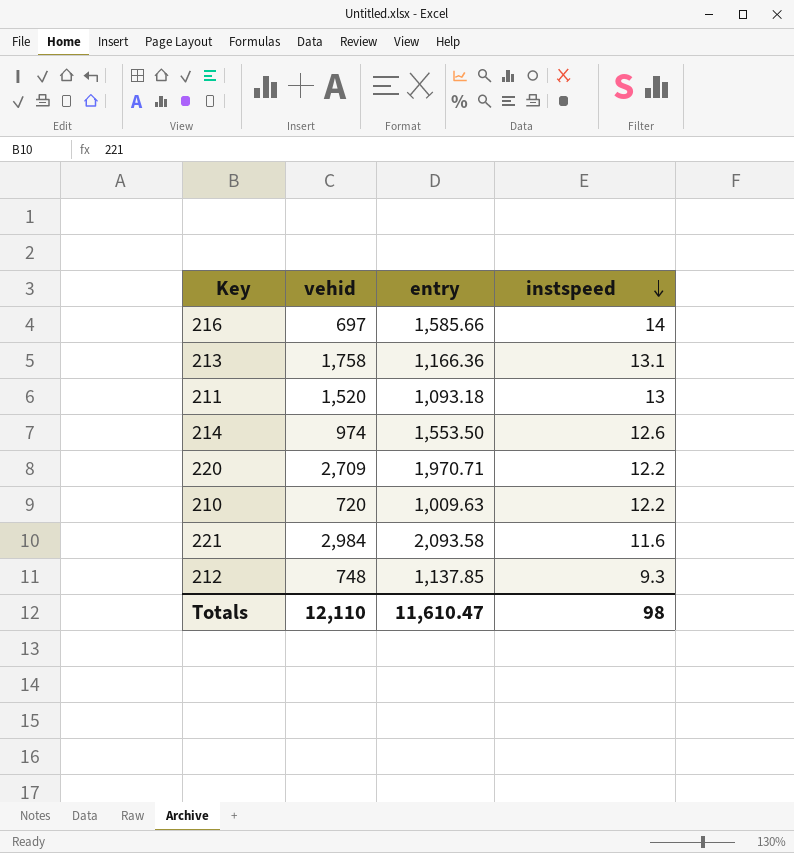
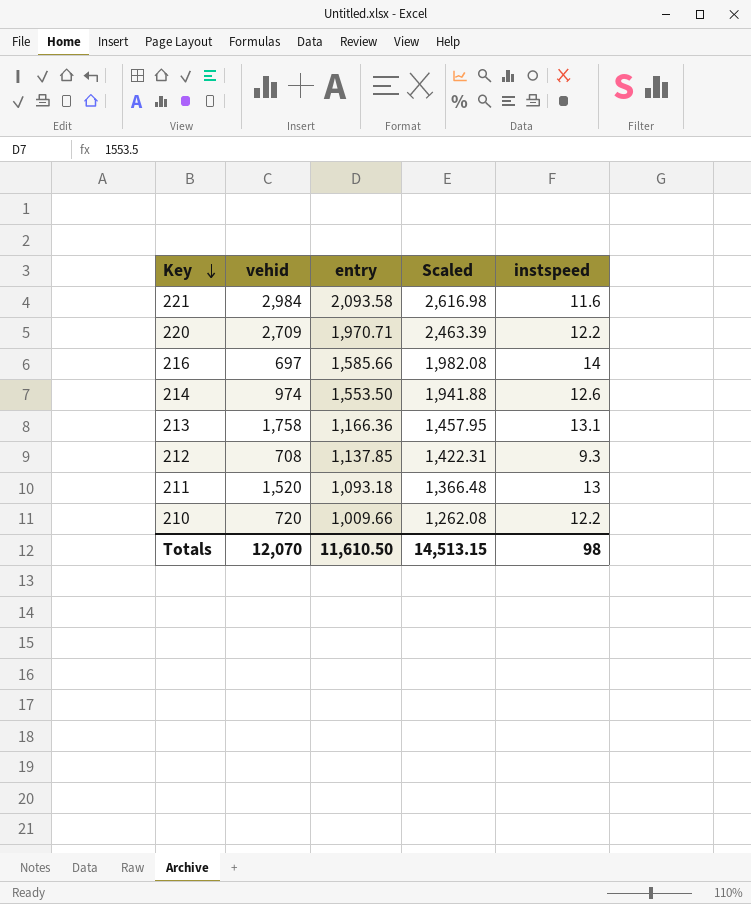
row order: instspeed descending -> Key descending
column Scaled | formula: none -> [entry] * 1.25
212 | vehid: 748 -> 708
210 | entry: 1,009.63 -> 1,009.66
Totals | vehid: 12,110 -> 12,070
Totals | entry: 11,610.47 -> 11,610.50

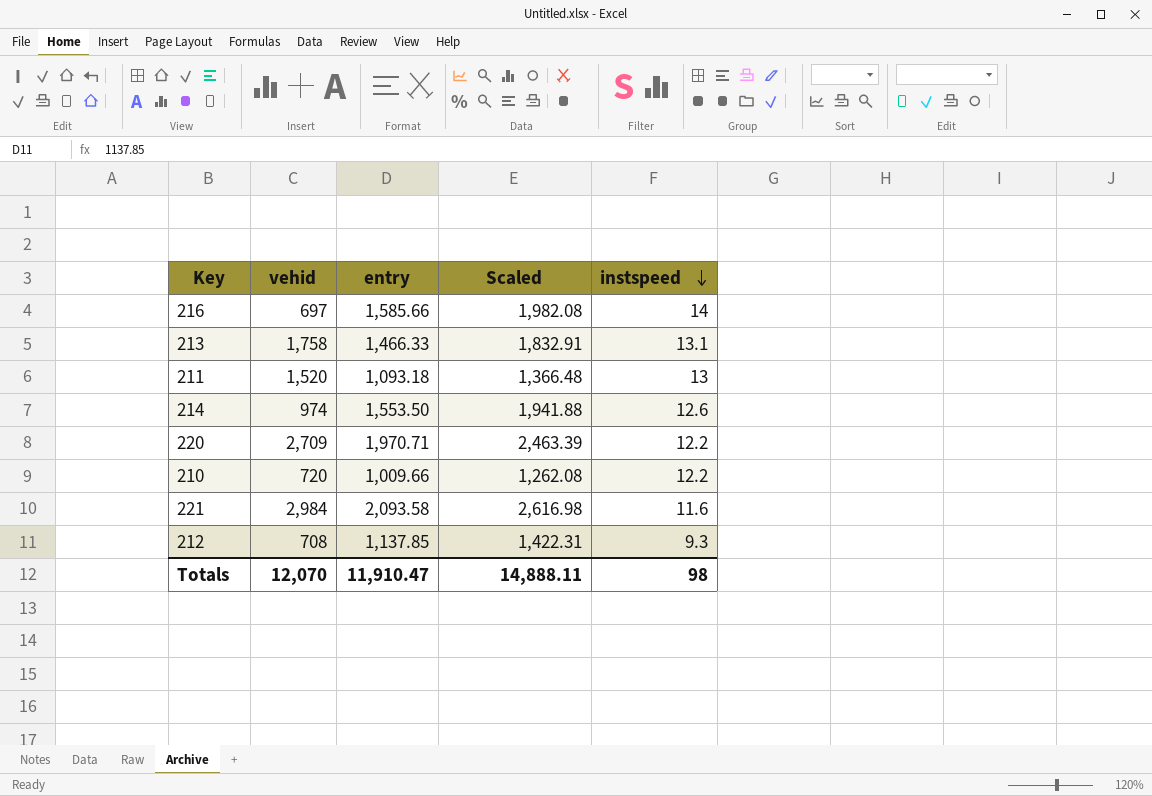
row order: Key descending -> instspeed descending
213 | entry: 1,166.36 -> 1,466.33
213 | Scaled: 1,457.95 -> 1,832.91
Totals | entry: 11,610.50 -> 11,910.47
Totals | Scaled: 14,513.15 -> 14,888.11

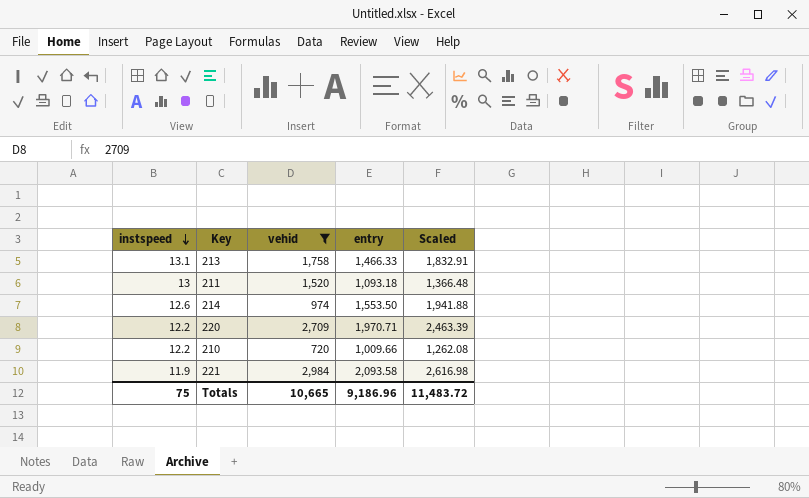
filter: none -> vehid >= 720
column instspeed | position: 5 -> 1
221 | instspeed: 11.6 -> 11.9
Totals | instspeed: 98 -> 75
Totals | vehid: 12,070 -> 10,665
Totals | entry: 11,910.47 -> 9,186.96
Totals | Scaled: 14,888.11 -> 11,483.72

